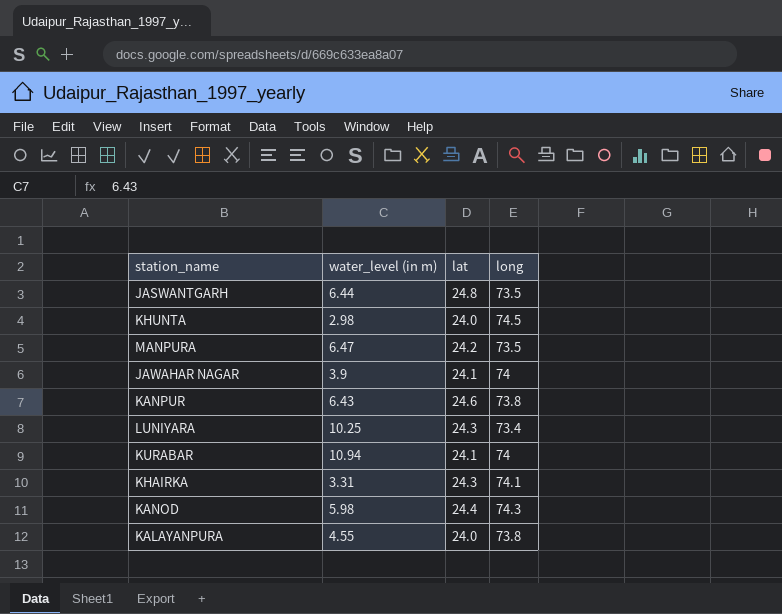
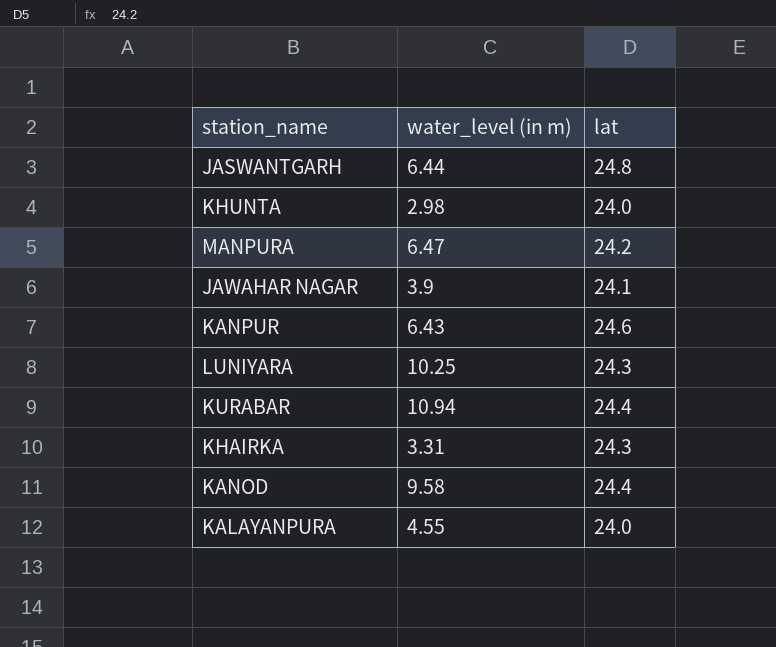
column long | position: 4 -> none
KURABAR | lat: 24.1 -> 24.4
KANOD | water_level (in m): 5.98 -> 9.58

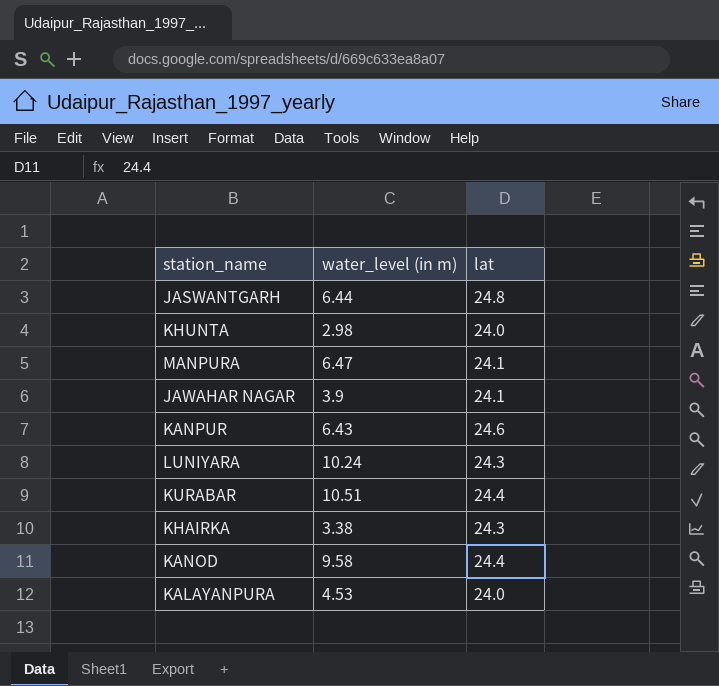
MANPURA | lat: 24.2 -> 24.1
LUNIYARA | water_level (in m): 10.25 -> 10.24
KURABAR | water_level (in m): 10.94 -> 10.51
KHAIRKA | water_level (in m): 3.31 -> 3.38
KALAYANPURA | water_level (in m): 4.55 -> 4.53

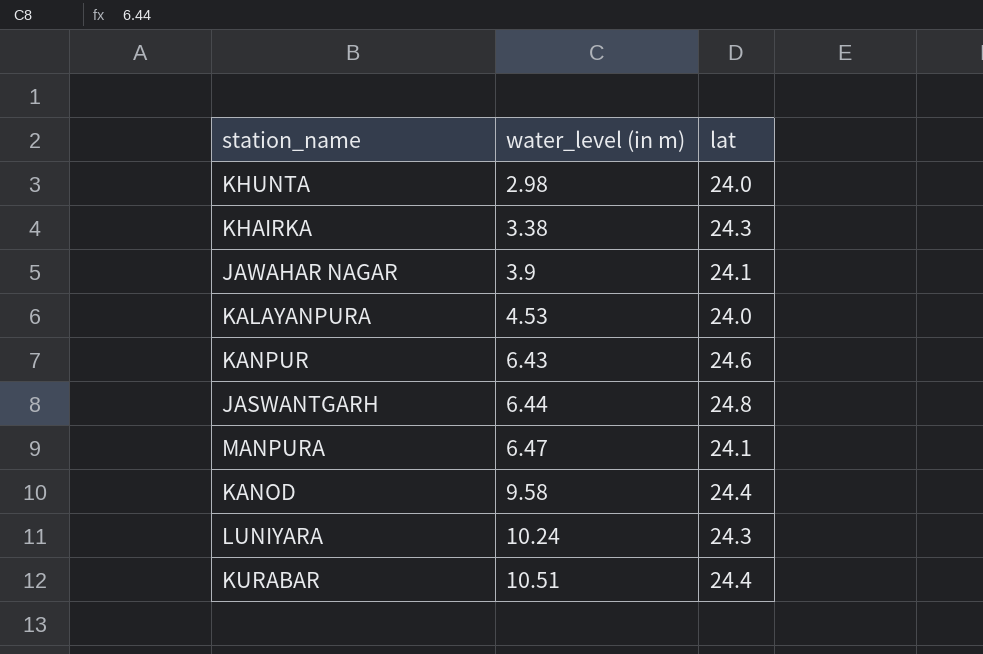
row order: none -> water_level (in m) ascending

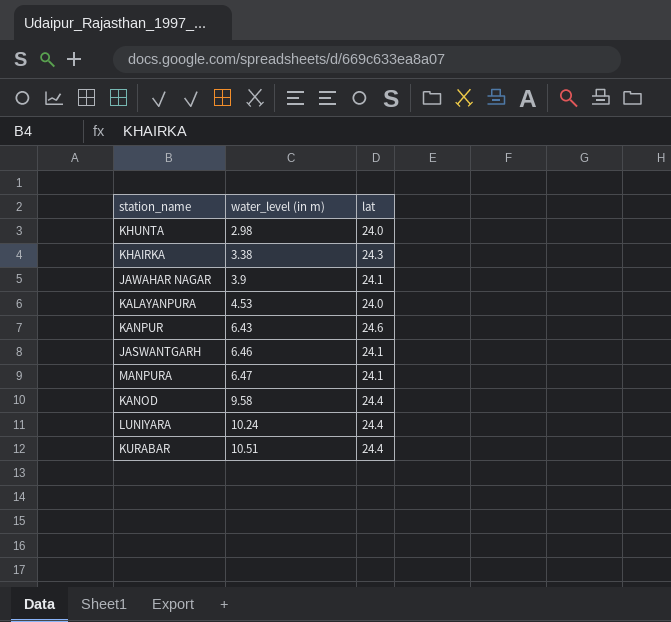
JASWANTGARH | water_level (in m): 6.44 -> 6.46
JASWANTGARH | lat: 24.8 -> 24.1
LUNIYARA | lat: 24.3 -> 24.4

